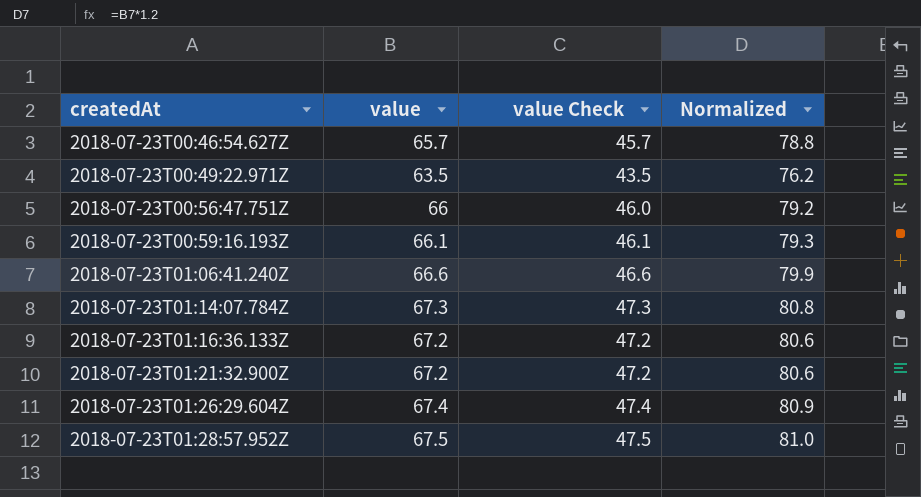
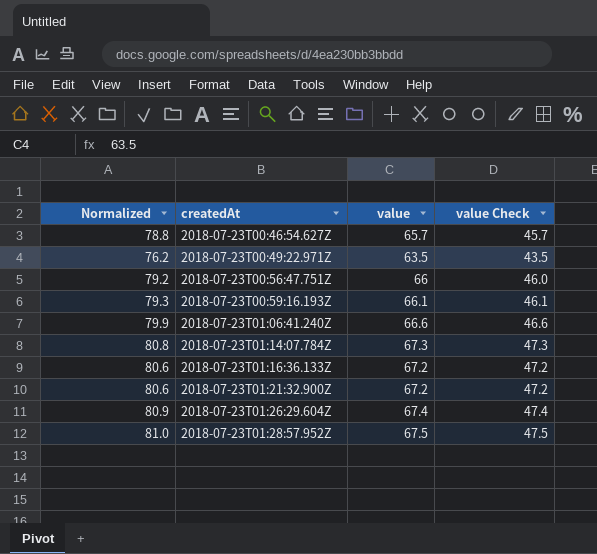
column Normalized | position: 4 -> 1

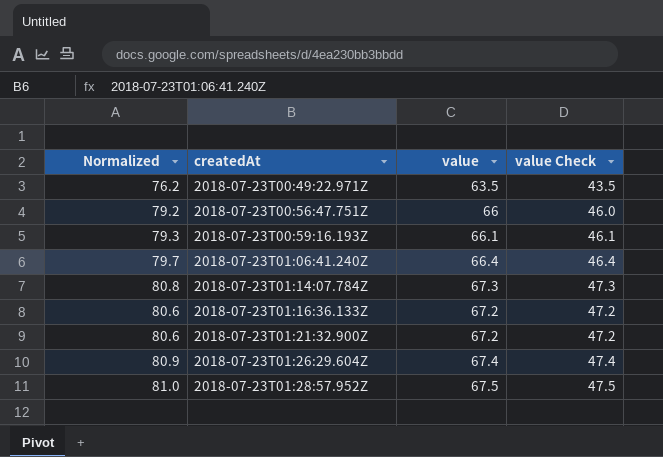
row 2018-07-23T00:46:54.627Z: 78.8 | 65.7 | 45.7 -> none
2018-07-23T01:06:41.240Z | Normalized: 79.9 -> 79.7
2018-07-23T01:06:41.240Z | value: 66.6 -> 66.4
2018-07-23T01:06:41.240Z | value Check: 46.6 -> 46.4

